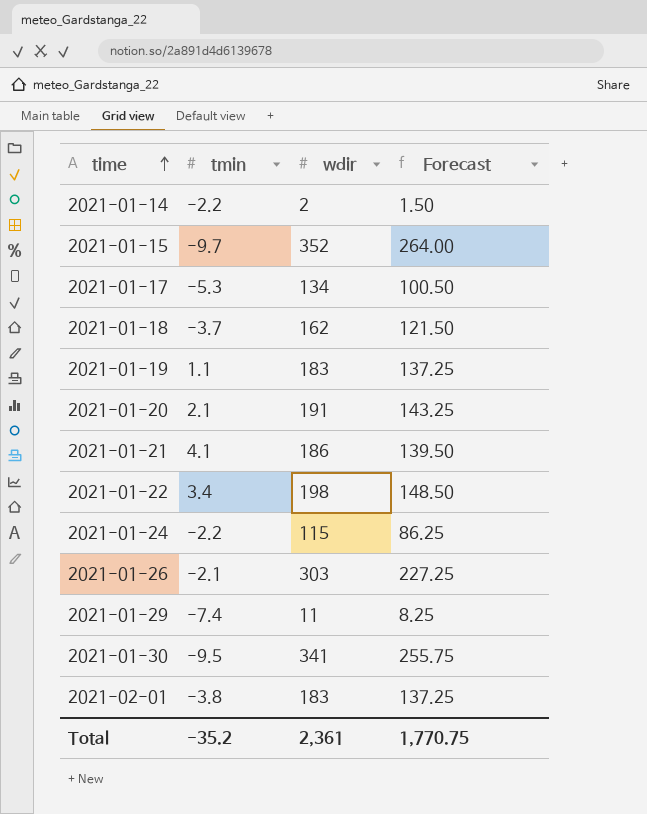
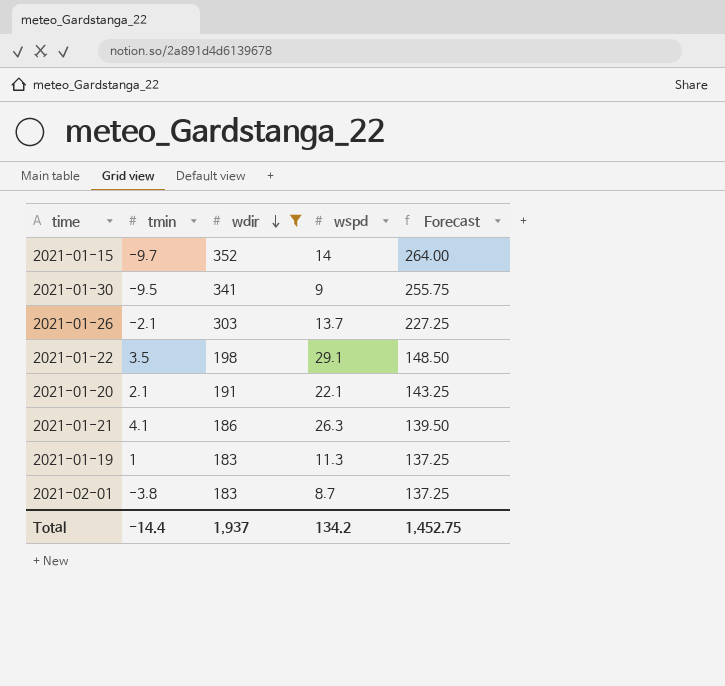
filter: none -> wdir >= 183
row order: time ascending -> wdir descending
column wspd | position: none -> 4
2021-01-22 | tmin: 3.4 -> 3.5
2021-01-19 | tmin: 1.1 -> 1
Total | tmin: -35.2 -> -14.4
Total | wdir: 2,361 -> 1,937
Total | Forecast: 1,770.75 -> 1,452.75

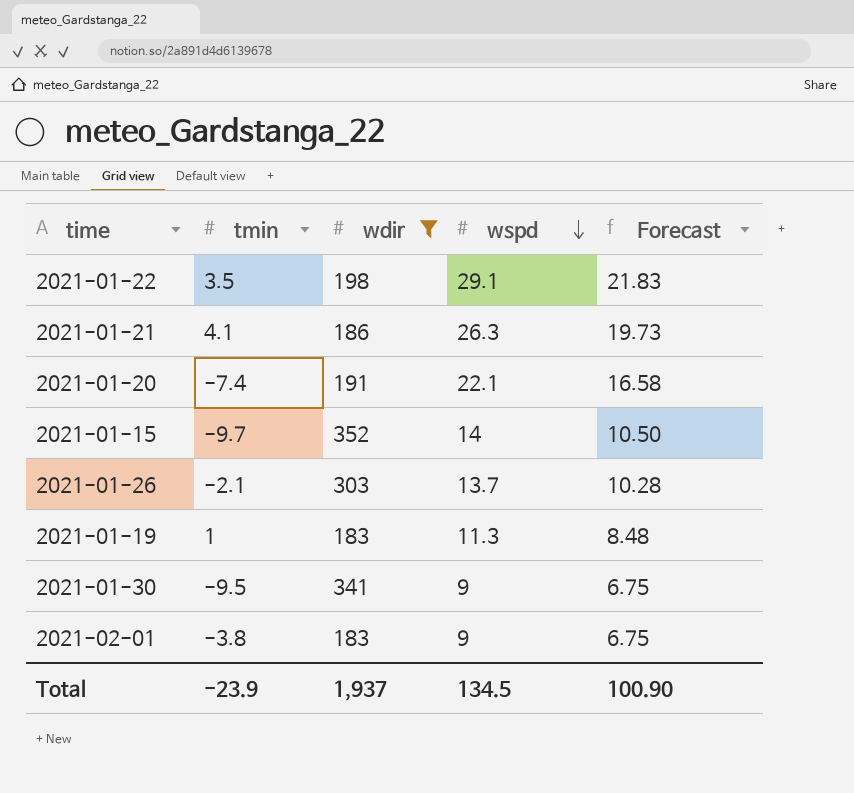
row order: wdir descending -> wspd descending
column Forecast | formula: [wdir] * 0.75 -> [wspd] * 0.75
2021-01-20 | tmin: 2.1 -> -7.4
2021-02-01 | wspd: 8.7 -> 9
Total | tmin: -14.4 -> -23.9
Total | wspd: 134.2 -> 134.5
Total | Forecast: 1,452.75 -> 100.90

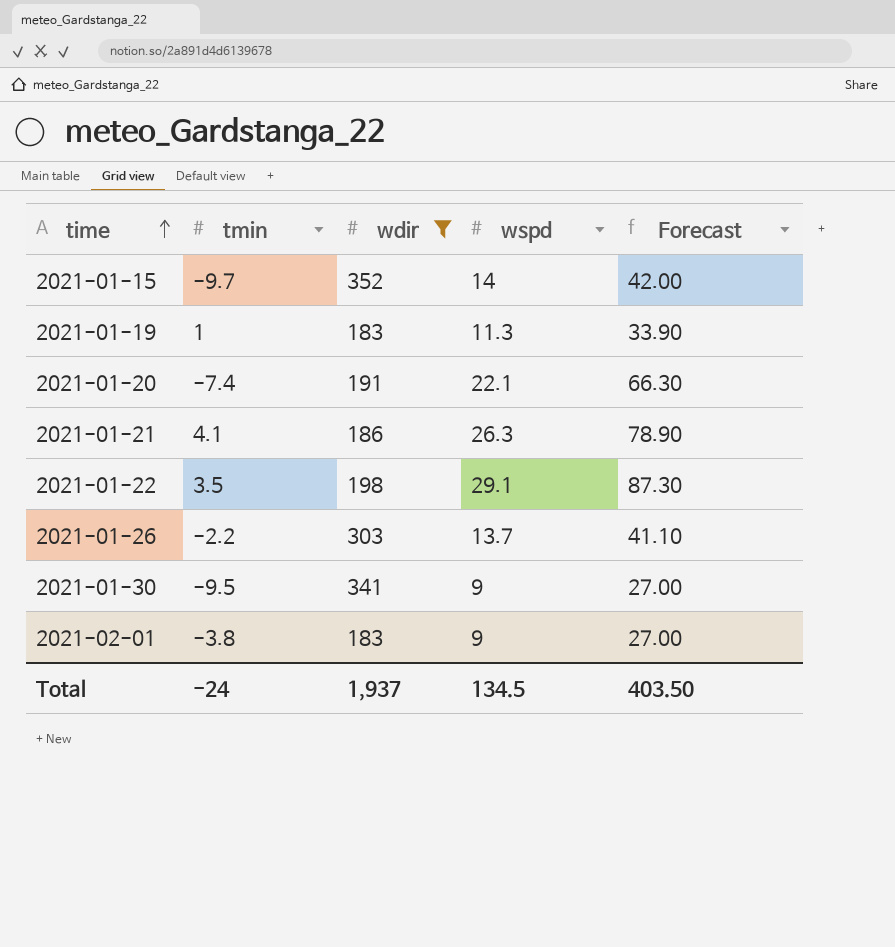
row order: wspd descending -> time ascending
column Forecast | formula: [wspd] * 0.75 -> [wspd] * 3
2021-01-26 | tmin: -2.1 -> -2.2
Total | tmin: -23.9 -> -24
Total | Forecast: 100.90 -> 403.50

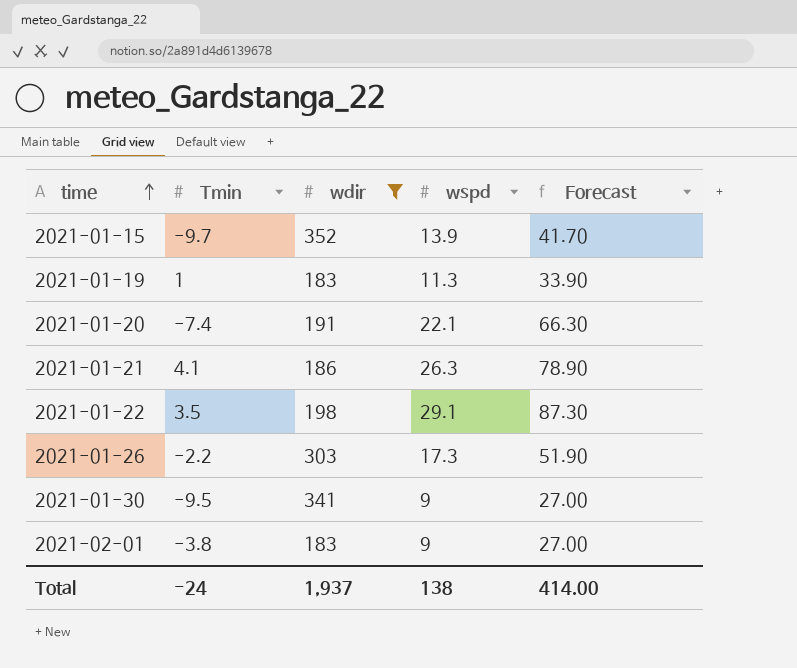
column name: tmin -> Tmin
2021-01-15 | wspd: 14 -> 13.9
2021-01-15 | Forecast: 42.00 -> 41.70
2021-01-26 | wspd: 13.7 -> 17.3
2021-01-26 | Forecast: 41.10 -> 51.90
Total | wspd: 134.5 -> 138
Total | Forecast: 403.50 -> 414.00

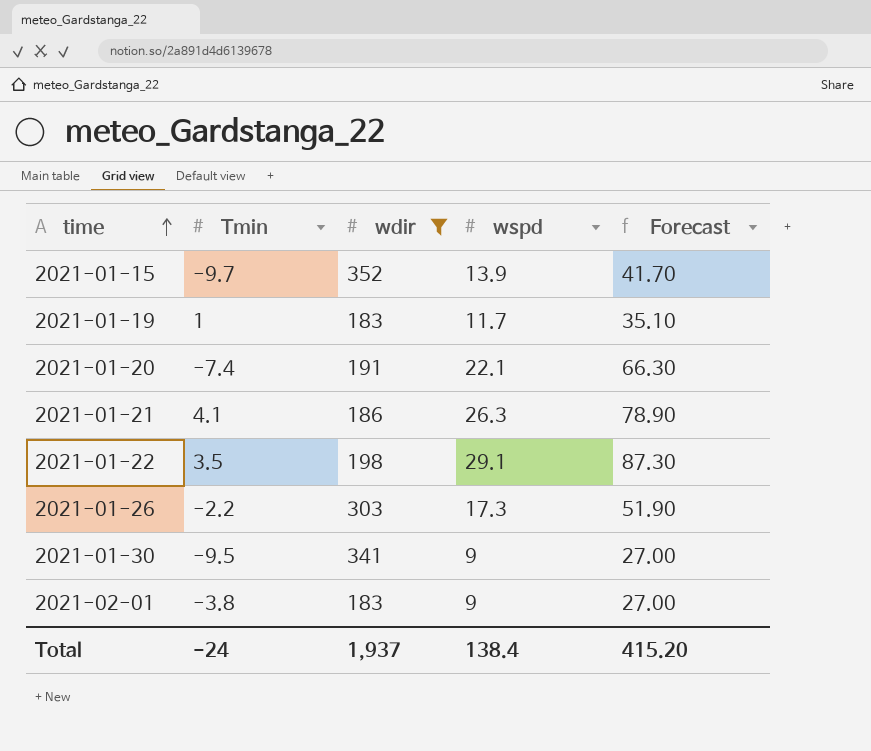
2021-01-19 | wspd: 11.3 -> 11.7
2021-01-19 | Forecast: 33.90 -> 35.10
Total | wspd: 138 -> 138.4
Total | Forecast: 414.00 -> 415.20

